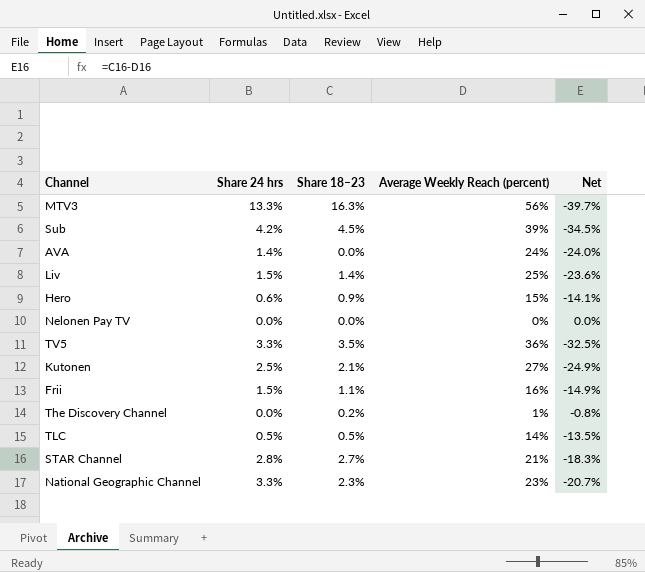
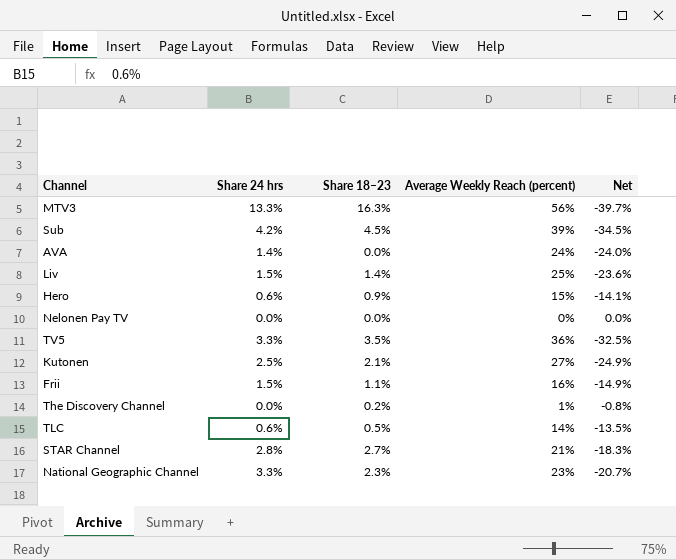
TLC | Share 24 hrs: 0.5% -> 0.6%

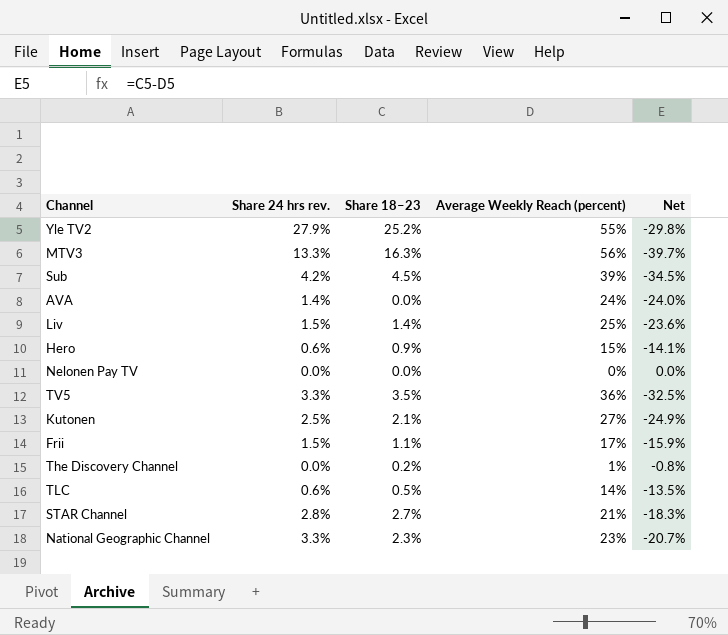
column name: Share 24 hrs -> Share 24 hrs rev.
row Yle TV2: none -> 27.9% | 25.2% | 55% | -29.8%
Frii | Average Weekly Reach (percent): 16% -> 17%
Frii | Net: -14.9% -> -15.9%

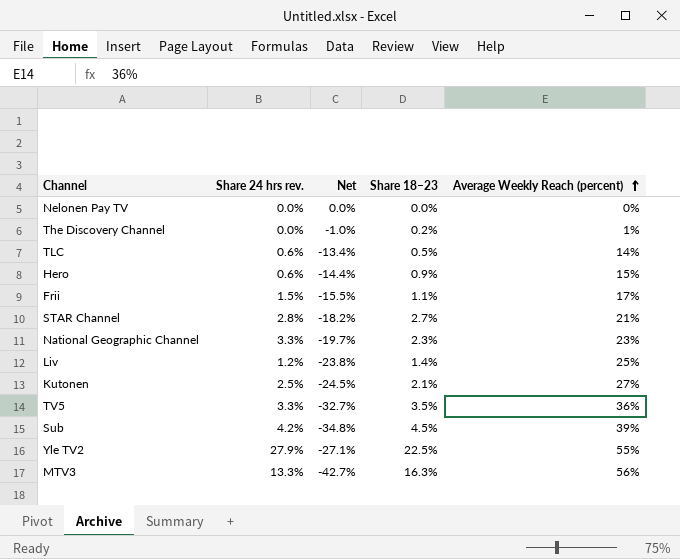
row order: none -> Average Weekly Reach (percent) ascending
column Net | formula: [Share 18–23] - [Average Weekly Reach (percent)] -> [Share 24 hrs rev.] - [Average Weekly Reach (percent)]
column Net | position: 5 -> 3
row AVA: 1.4% | 0.0% | 24% | -24.0% -> none
Liv | Share 24 hrs rev.: 1.5% -> 1.2%
Yle TV2 | Share 18–23: 25.2% -> 22.5%

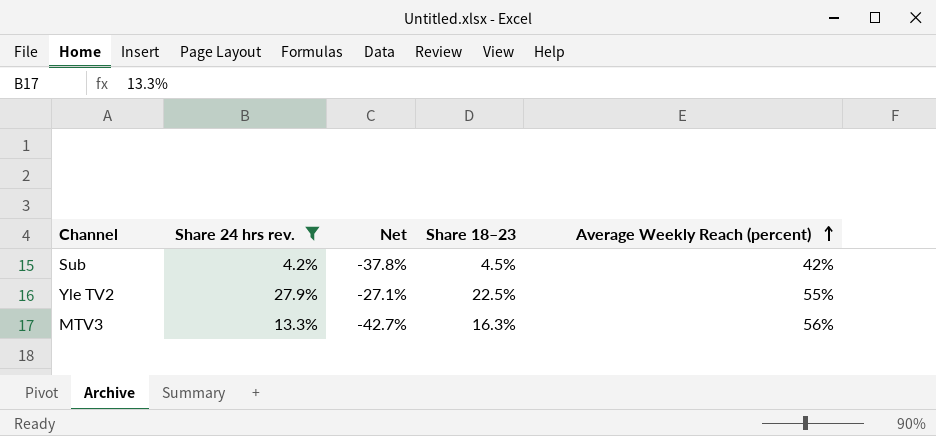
filter: none -> Share 24 hrs rev. >= 4.2%
Sub | Net: -34.8% -> -37.8%
Sub | Average Weekly Reach (percent): 39% -> 42%

